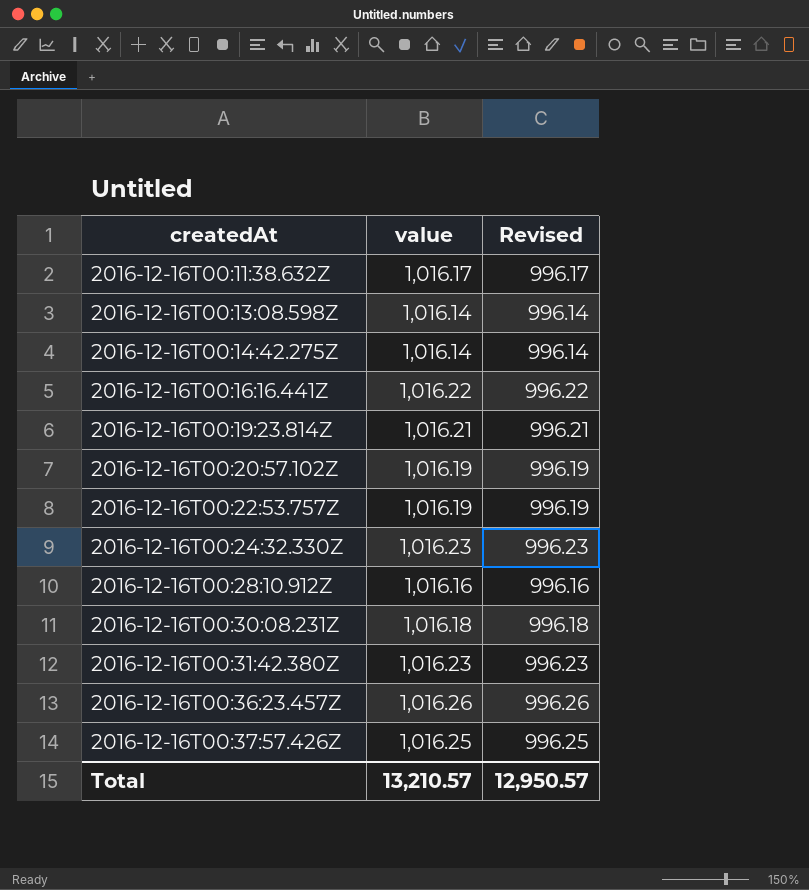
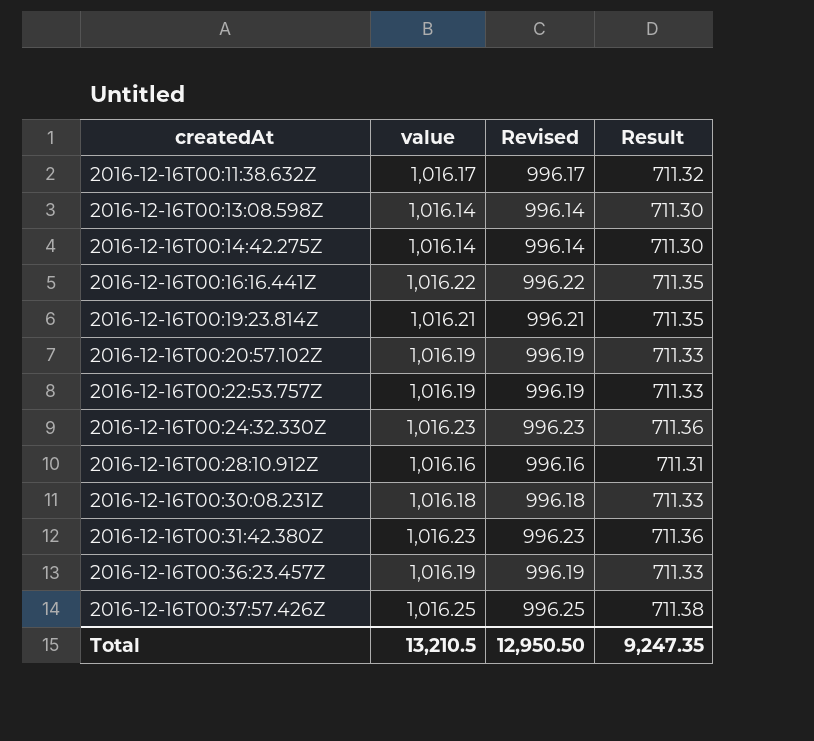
column Result | formula: none -> [value] * 0.7
2016-12-16T00:36:23.457Z | value: 1,016.26 -> 1,016.19
2016-12-16T00:36:23.457Z | Revised: 996.26 -> 996.19
Total | value: 13,210.57 -> 13,210.5
Total | Revised: 12,950.57 -> 12,950.50

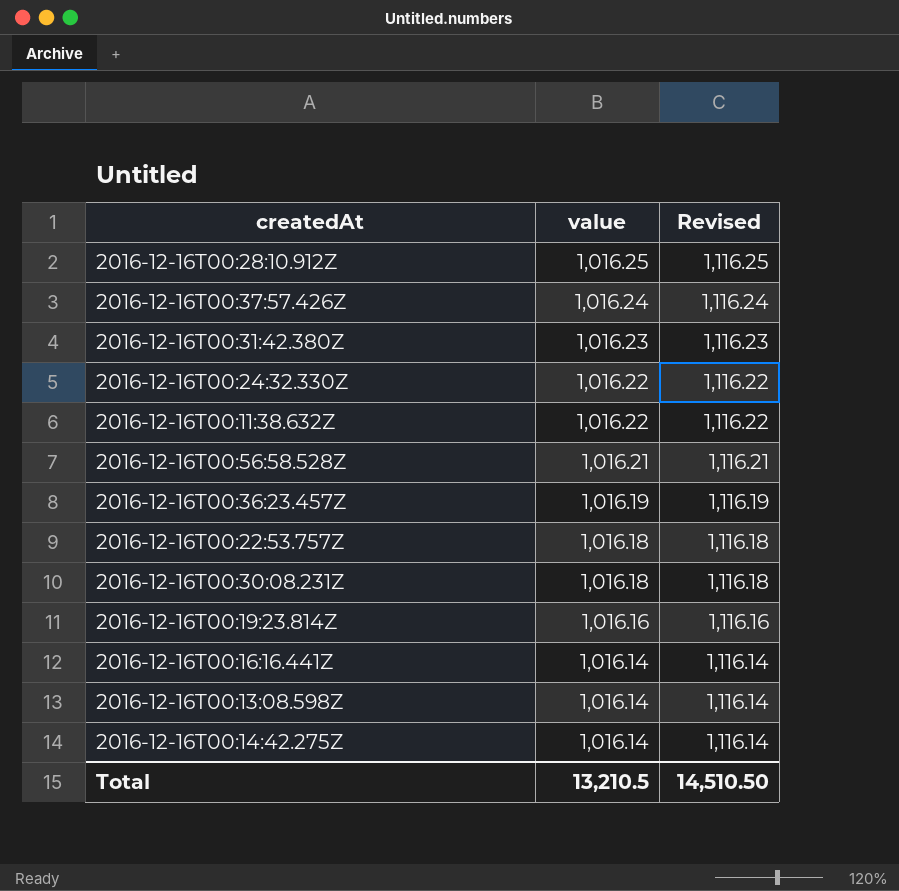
row order: createdAt ascending -> value descending
column Result | formula: [value] * 0.7 -> none
column Revised | formula: [value] - 20 -> [value] + 100
row 2016-12-16T00:20:57.102Z: 1,016.19 | 996.19 | 711.33 -> none
2016-12-16T00:28:10.912Z | value: 1,016.16 -> 1,016.25
2016-12-16T00:37:57.426Z | value: 1,016.25 -> 1,016.24
2016-12-16T00:24:32.330Z | value: 1,016.23 -> 1,016.22
2016-12-16T00:11:38.632Z | value: 1,016.17 -> 1,016.22
row 2016-12-16T00:56:58.528Z: none -> 1,016.21 | 1,116.21
2016-12-16T00:22:53.757Z | value: 1,016.19 -> 1,016.18
2016-12-16T00:19:23.814Z | value: 1,016.21 -> 1,016.16
2016-12-16T00:16:16.441Z | value: 1,016.22 -> 1,016.14
Total | Revised: 12,950.50 -> 14,510.50

